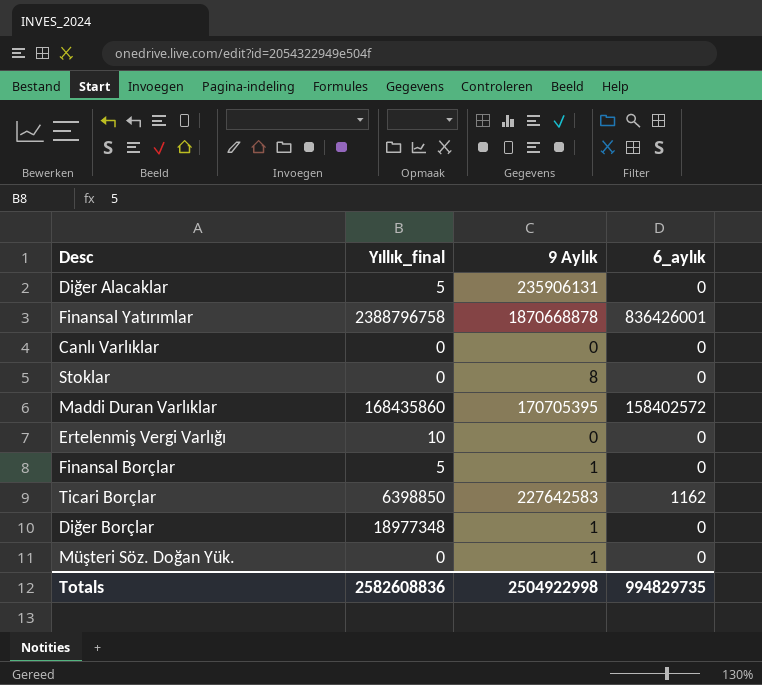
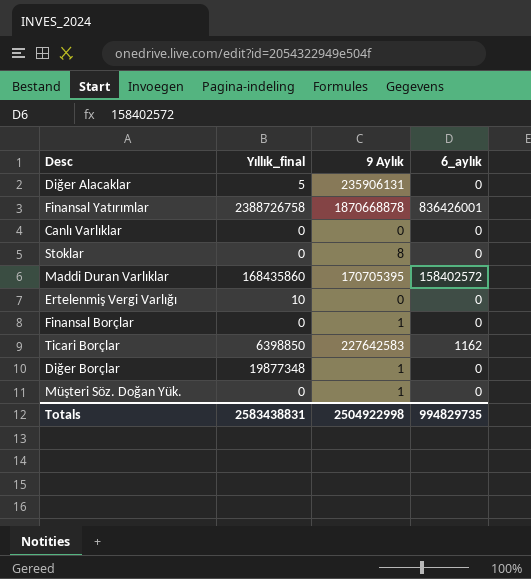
Finansal Yatırımlar | Yıllık_final: 2388796758 -> 2388726758
Finansal Borçlar | Yıllık_final: 5 -> 0
Diğer Borçlar | Yıllık_final: 18977348 -> 19877348
Totals | Yıllık_final: 2582608836 -> 2583438831

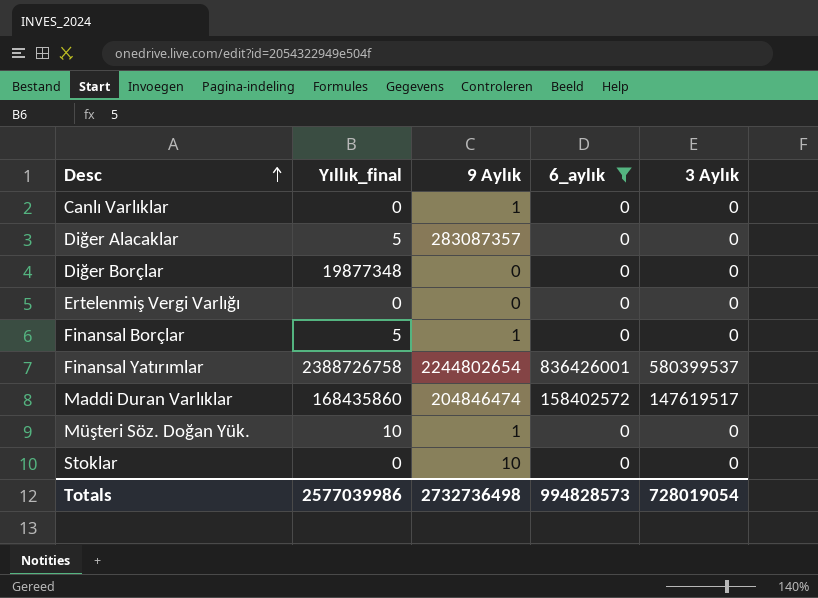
filter: none -> 6_aylık != 1162
row order: none -> Desc ascending
column 3 Aylık | position: none -> 5
Canlı Varlıklar | 9 Aylık: 0 -> 1
Diğer Alacaklar | 9 Aylık: 235906131 -> 283087357
Diğer Borçlar | 9 Aylık: 1 -> 0
Ertelenmiş Vergi Varlığı | Yıllık_final: 10 -> 0
Finansal Borçlar | Yıllık_final: 0 -> 5
Finansal Yatırımlar | 9 Aylık: 1870668878 -> 2244802654
Maddi Duran Varlıklar | 9 Aylık: 170705395 -> 204846474
Müşteri Söz. Doğan Yük. | Yıllık_final: 0 -> 10
Stoklar | 9 Aylık: 8 -> 10
Totals | Yıllık_final: 2583438831 -> 2577039986
Totals | 9 Aylık: 2504922998 -> 2732736498
Totals | 6_aylık: 994829735 -> 994828573

